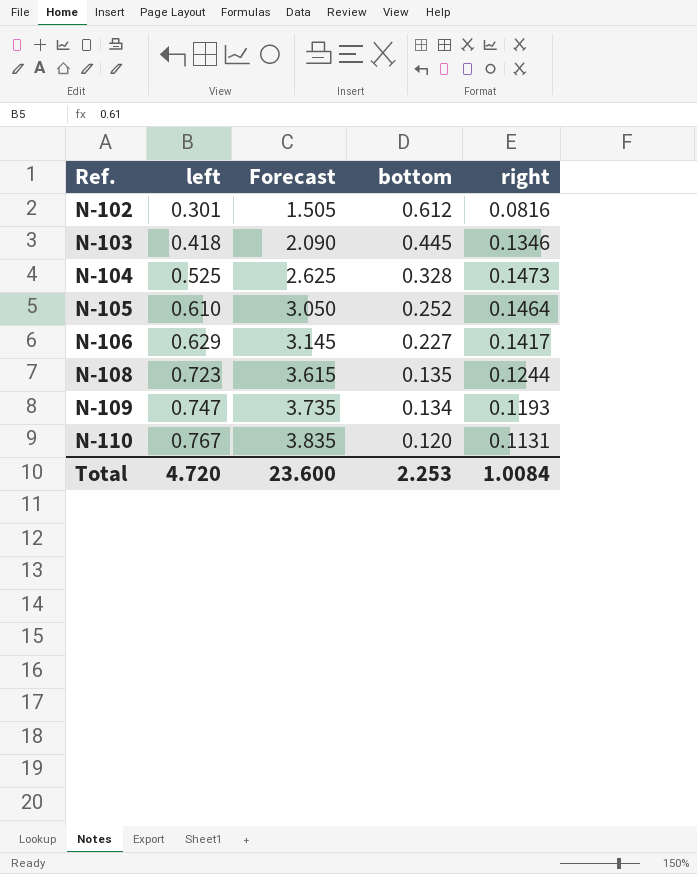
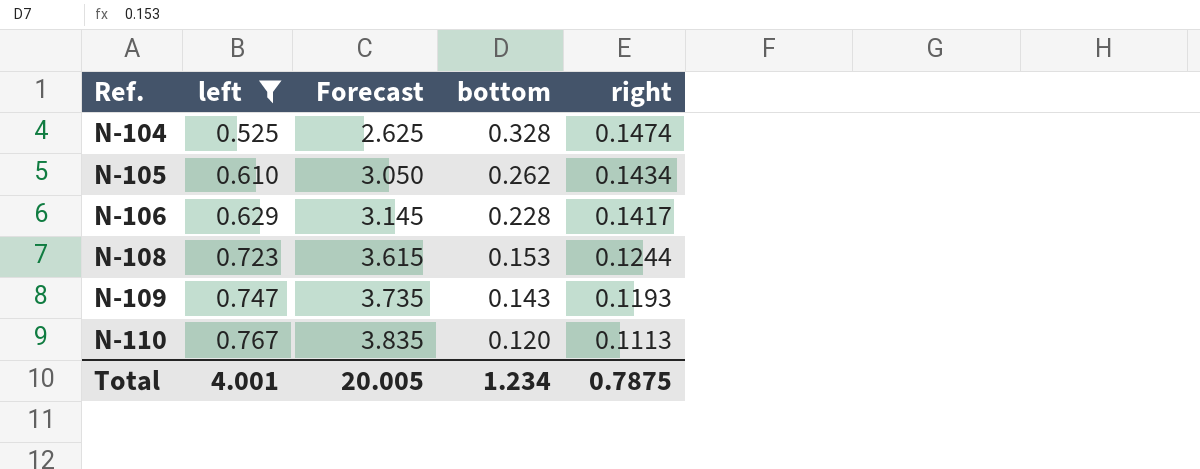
filter: none -> left >= 0.525
N-104 | right: 0.1473 -> 0.1474
N-105 | bottom: 0.252 -> 0.262
N-105 | right: 0.1464 -> 0.1434
N-106 | bottom: 0.227 -> 0.228
N-108 | bottom: 0.135 -> 0.153
N-109 | bottom: 0.134 -> 0.143
N-110 | right: 0.1131 -> 0.1113
Total | left: 4.720 -> 4.001
Total | Forecast: 23.600 -> 20.005
Total | bottom: 2.253 -> 1.234
Total | right: 1.0084 -> 0.7875

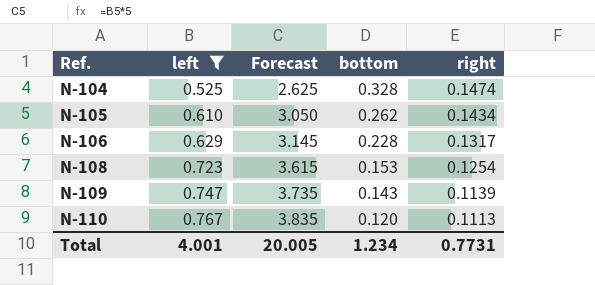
N-106 | right: 0.1417 -> 0.1317
N-108 | right: 0.1244 -> 0.1254
N-109 | right: 0.1193 -> 0.1139
Total | right: 0.7875 -> 0.7731

